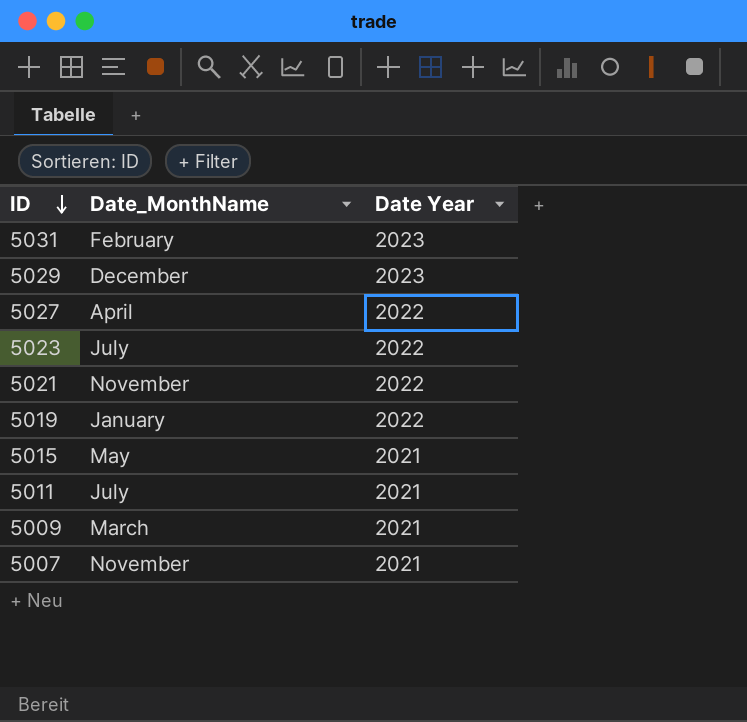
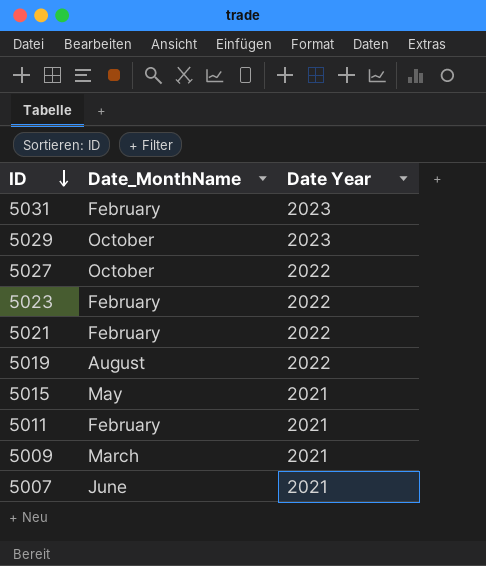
5029 | Date_MonthName: December -> October
5027 | Date_MonthName: April -> October
5023 | Date_MonthName: July -> February
5021 | Date_MonthName: November -> February
5019 | Date_MonthName: January -> August
5011 | Date_MonthName: July -> February
5007 | Date_MonthName: November -> June

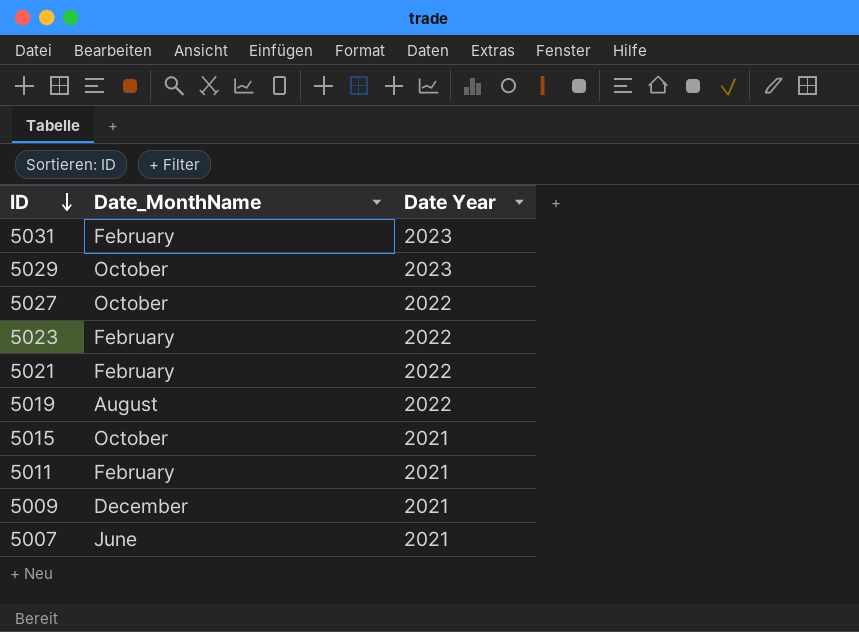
5015 | Date_MonthName: May -> October
5009 | Date_MonthName: March -> December

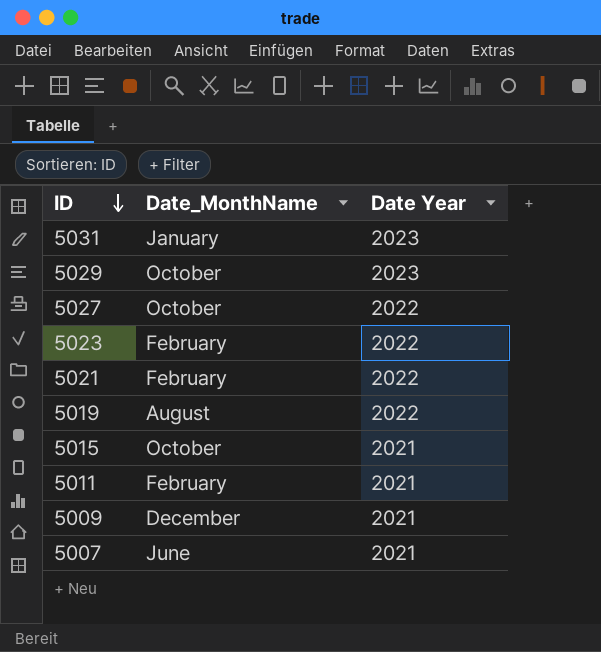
5031 | Date_MonthName: February -> January

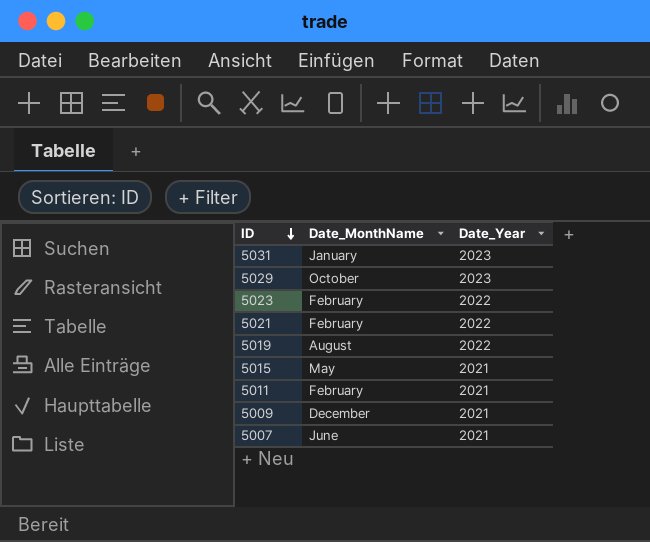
column name: Date Year -> Date_Year
row 5027: October | 2022 -> none
5015 | Date_MonthName: October -> May

